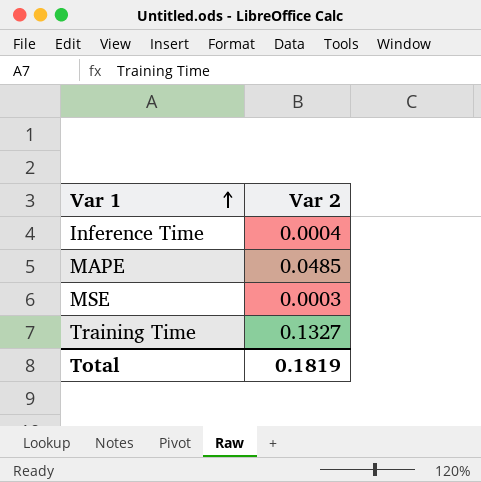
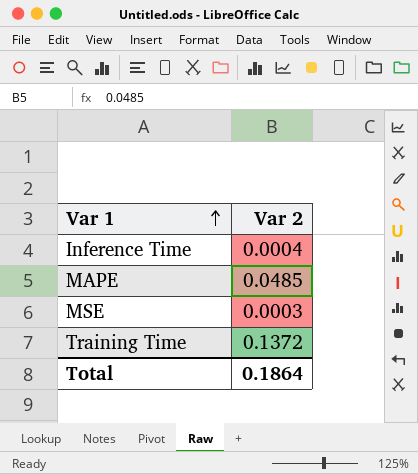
Training Time | Var 2: 0.1327 -> 0.1372
Total | Var 2: 0.1819 -> 0.1864

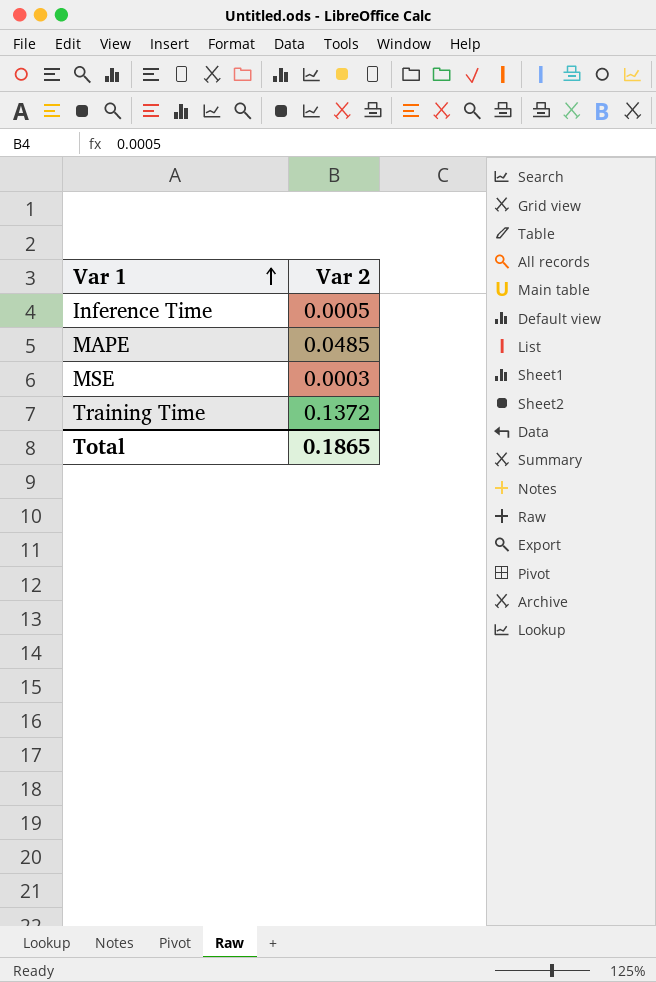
Inference Time | Var 2: 0.0004 -> 0.0005
Total | Var 2: 0.1864 -> 0.1865

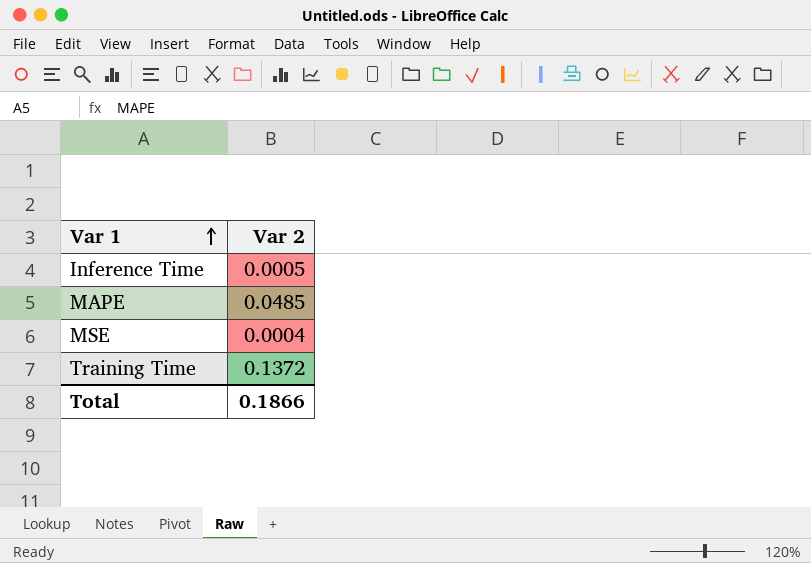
MSE | Var 2: 0.0003 -> 0.0004
Total | Var 2: 0.1865 -> 0.1866

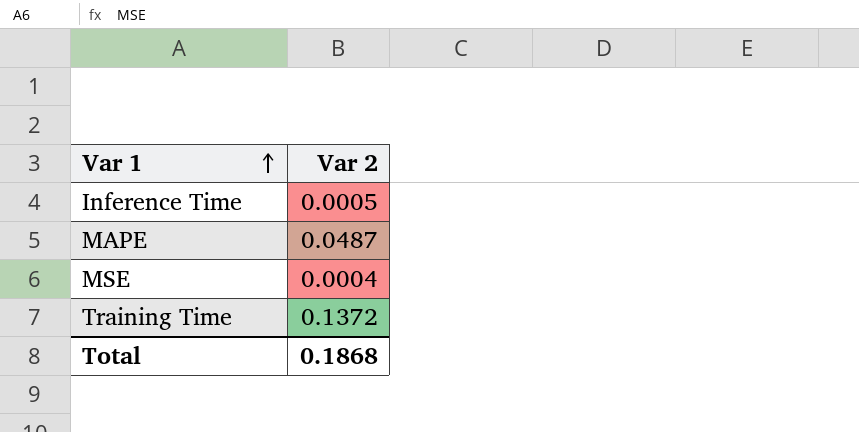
MAPE | Var 2: 0.0485 -> 0.0487
Total | Var 2: 0.1866 -> 0.1868

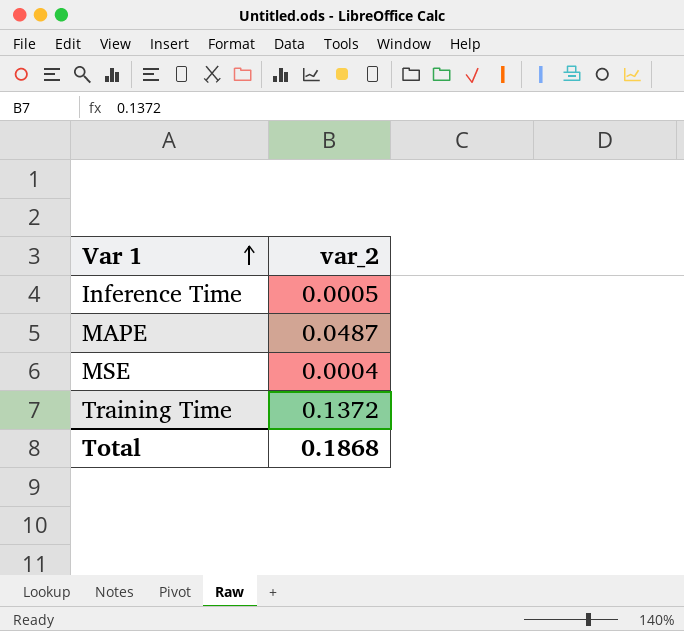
column name: Var 2 -> var_2

